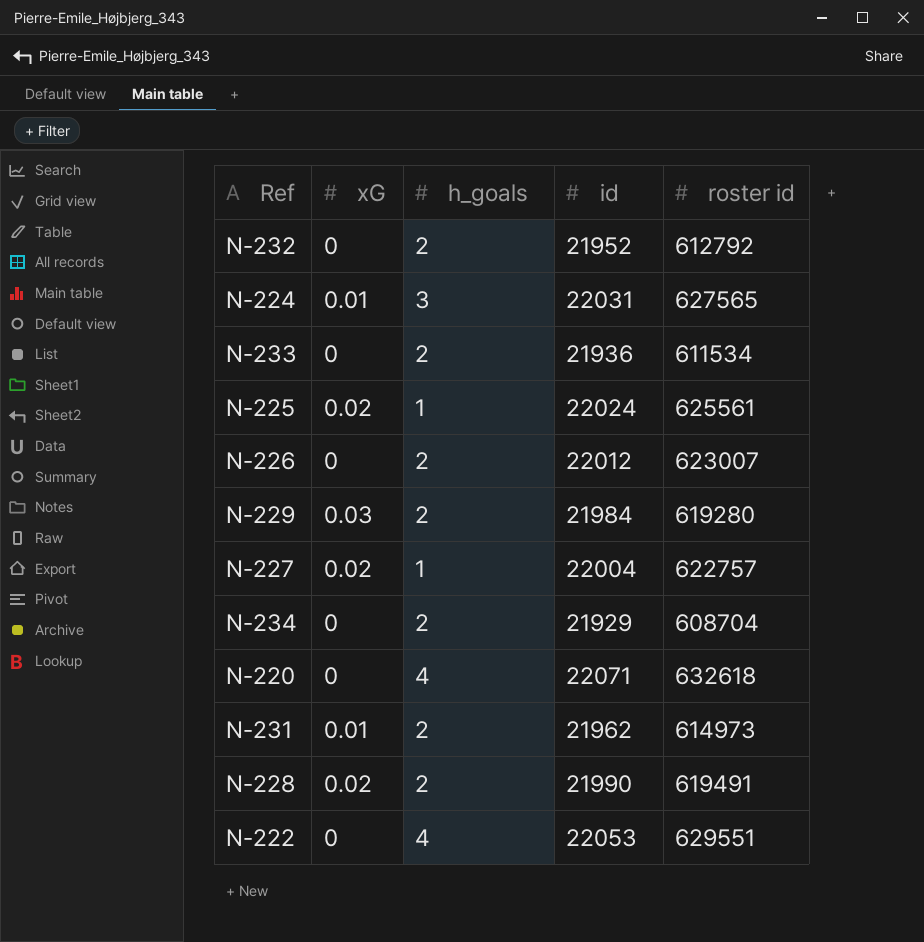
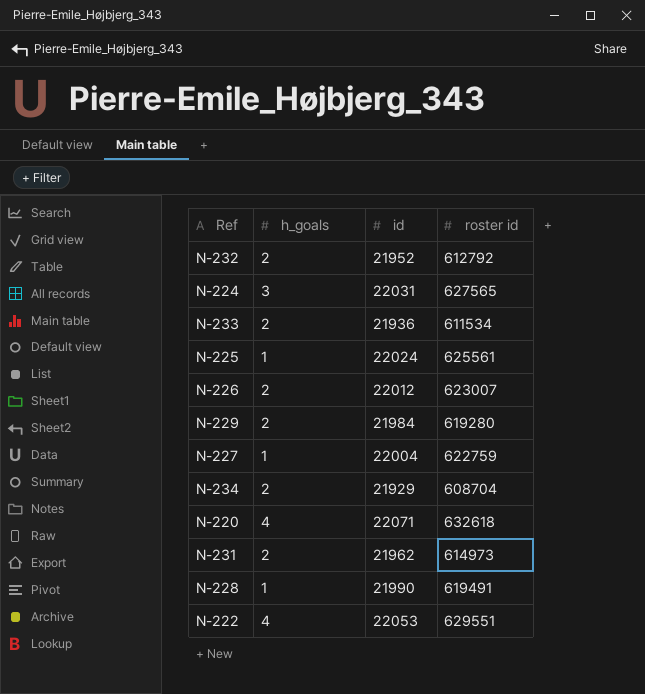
column xG | position: 2 -> none
N-227 | roster id: 622757 -> 622759
N-228 | h_goals: 2 -> 1

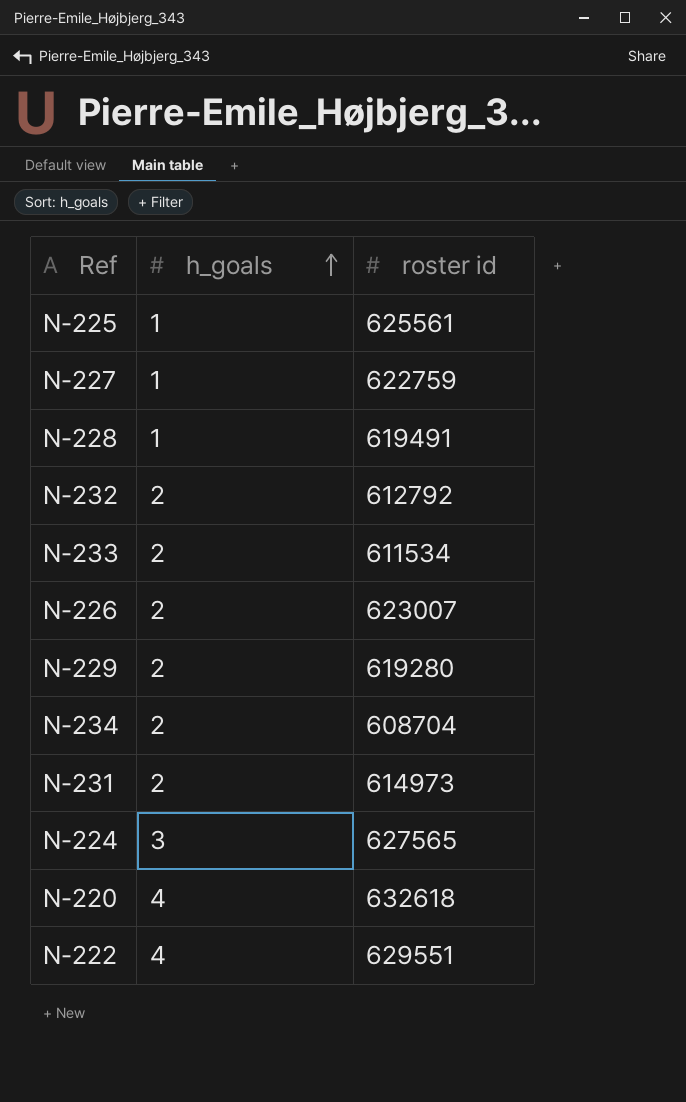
row order: none -> h_goals ascending
column id | position: 3 -> none

